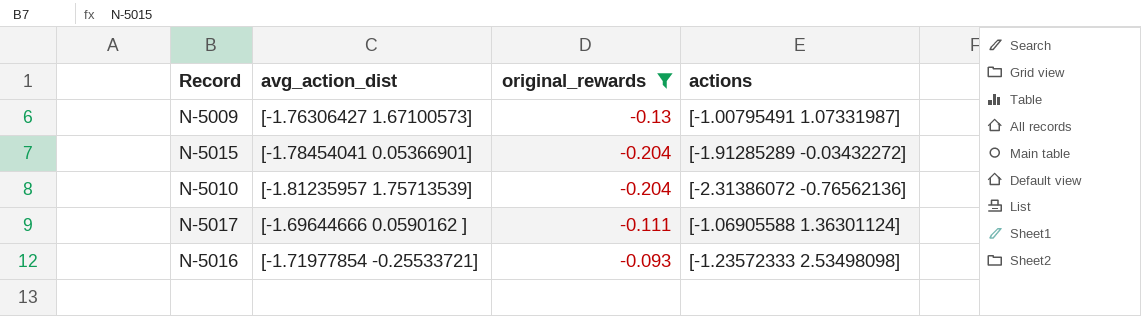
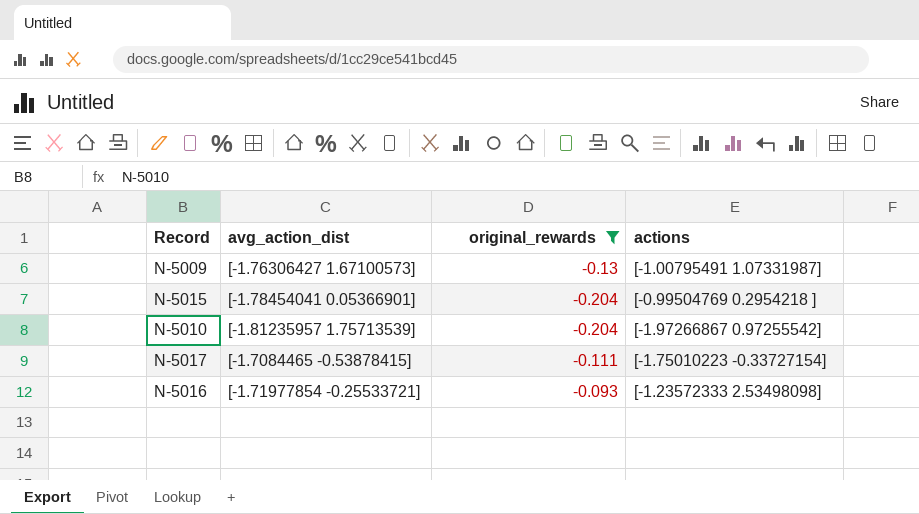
N-5015 | actions: [-1.91285289 -0.03432272] -> [-0.99504769 0.2954218 ]
N-5010 | actions: [-2.31386072 -0.76562136] -> [-1.97266867 0.97255542]
N-5017 | avg_action_dist: [-1.69644666 0.0590162 ] -> [-1.7084465 -0.53878415]
N-5017 | actions: [-1.06905588 1.36301124] -> [-1.75010223 -0.33727154]

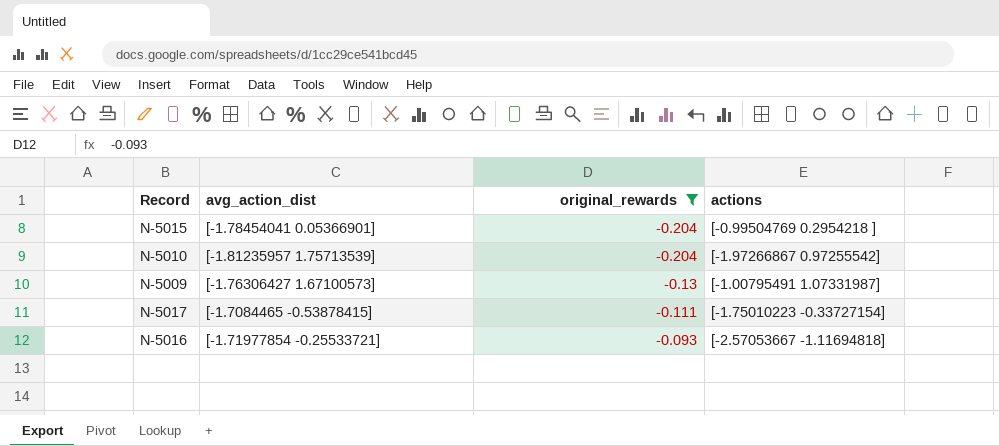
row order: none -> original_rewards ascending
N-5016 | actions: [-1.23572333 2.53498098] -> [-2.57053667 -1.11694818]

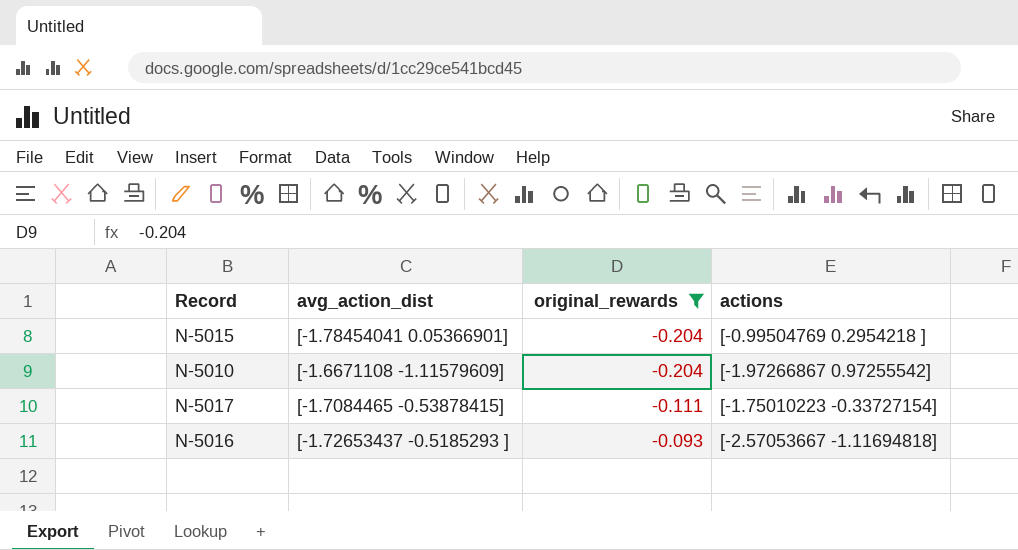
row N-5009: [-1.76306427 1.67100573] | -0.13 | [-1.00795491 1.07331987] -> none
N-5010 | avg_action_dist: [-1.81235957 1.75713539] -> [-1.6671108 -1.11579609]
N-5016 | avg_action_dist: [-1.71977854 -0.25533721] -> [-1.72653437 -0.5185293 ]

